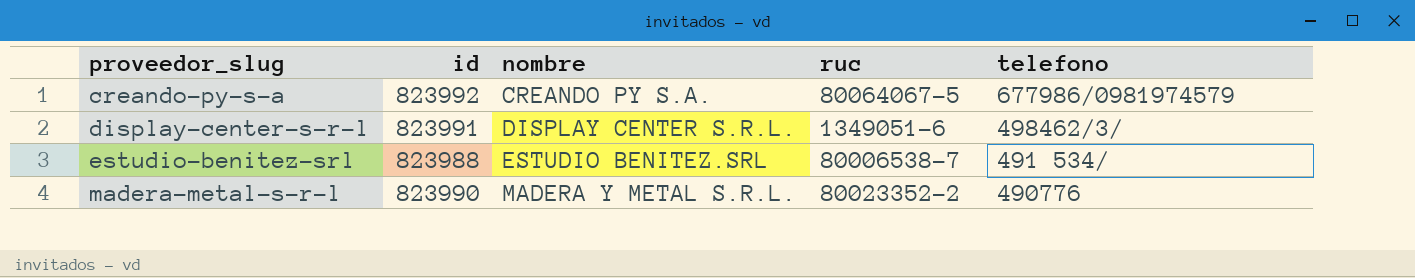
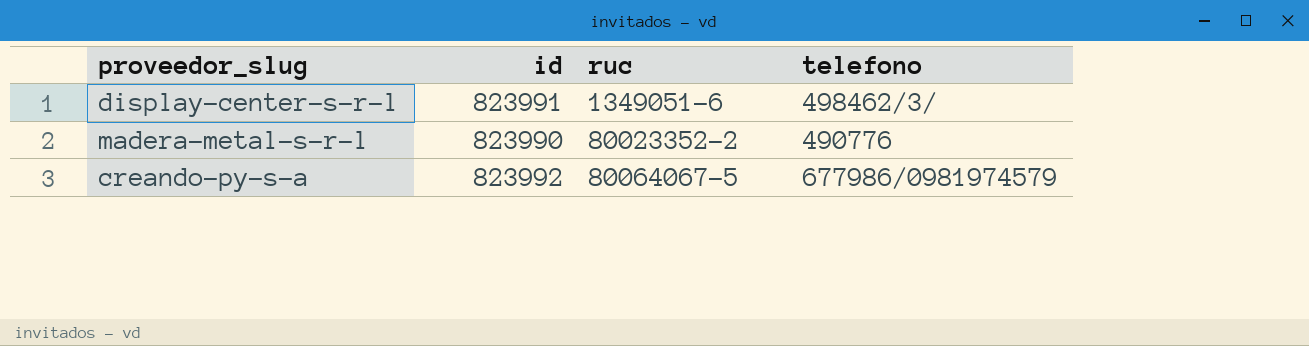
row order: proveedor_slug ascending -> ruc ascending
column nombre | position: 3 -> none
row estudio-benitez-srl: 823988 | ESTUDIO BENITEZ.SRL | 80006538-7 | 491 534/ -> none

